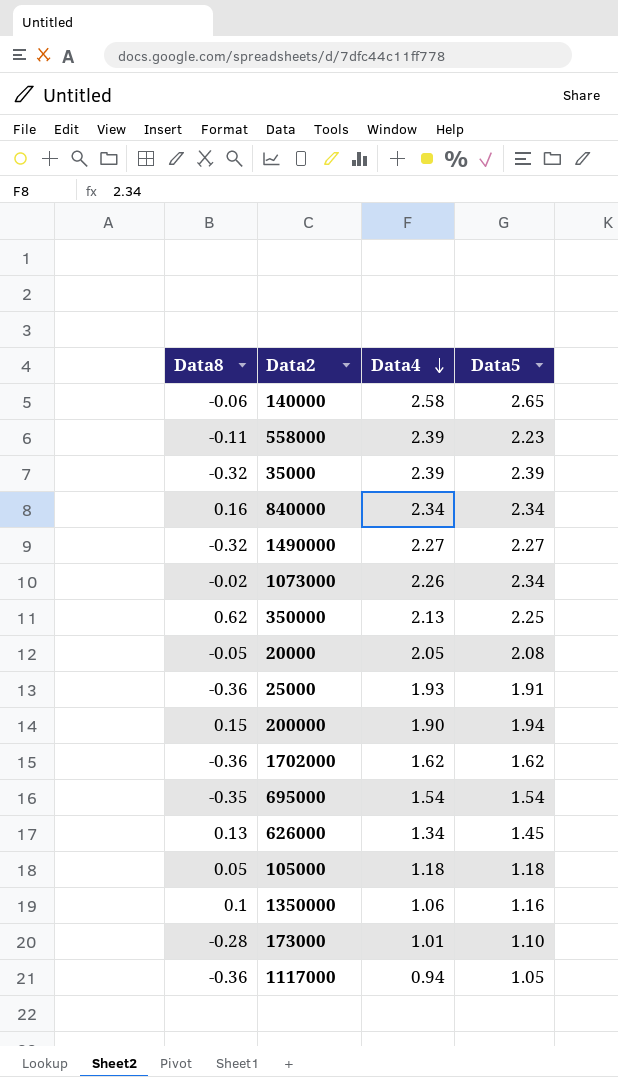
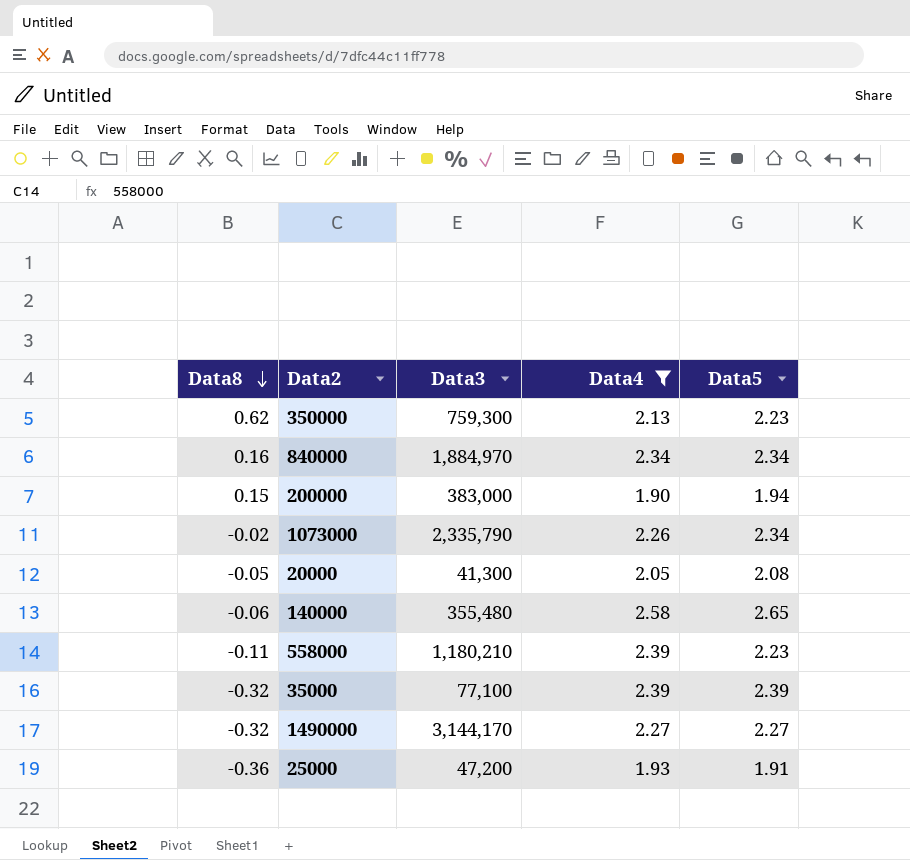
filter: none -> Data4 >= 1.90
row order: Data4 descending -> Data8 descending
column Data3 | position: none -> 3
350000 | Data5: 2.25 -> 2.23

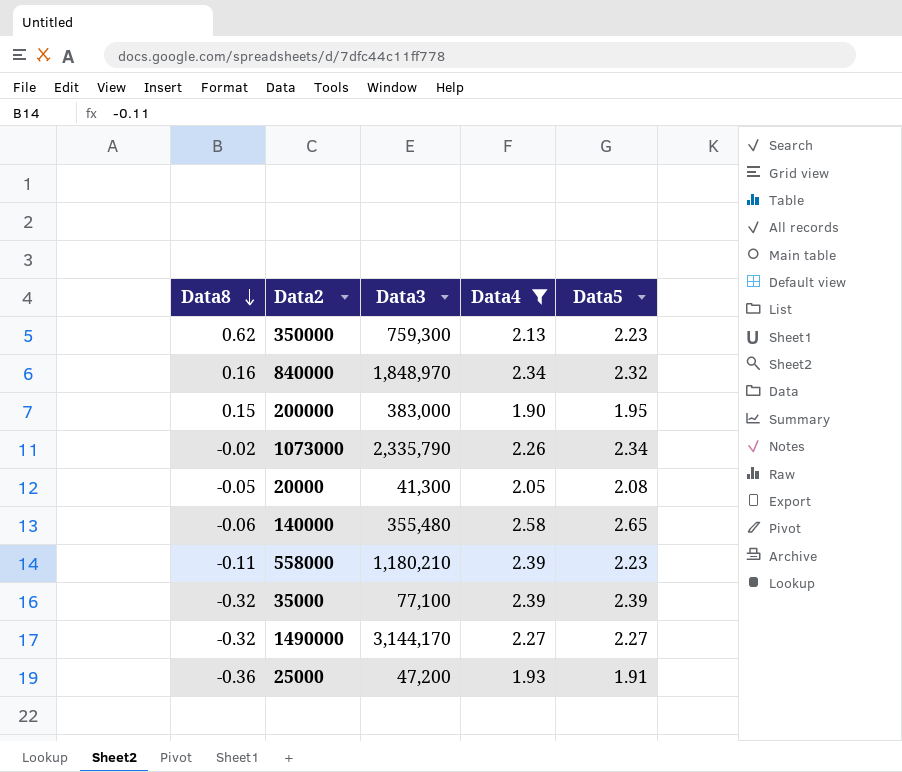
840000 | Data3: 1,884,970 -> 1,848,970
840000 | Data5: 2.34 -> 2.32
200000 | Data5: 1.94 -> 1.95

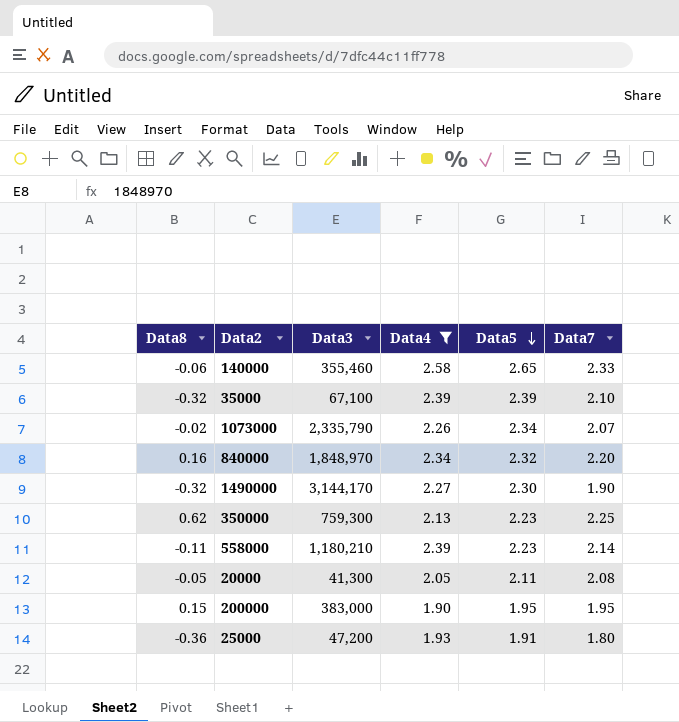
row order: Data8 descending -> Data5 descending
column Data7 | position: none -> 6
140000 | Data3: 355,480 -> 355,460
35000 | Data3: 77,100 -> 67,100
1490000 | Data5: 2.27 -> 2.30
20000 | Data5: 2.08 -> 2.11

